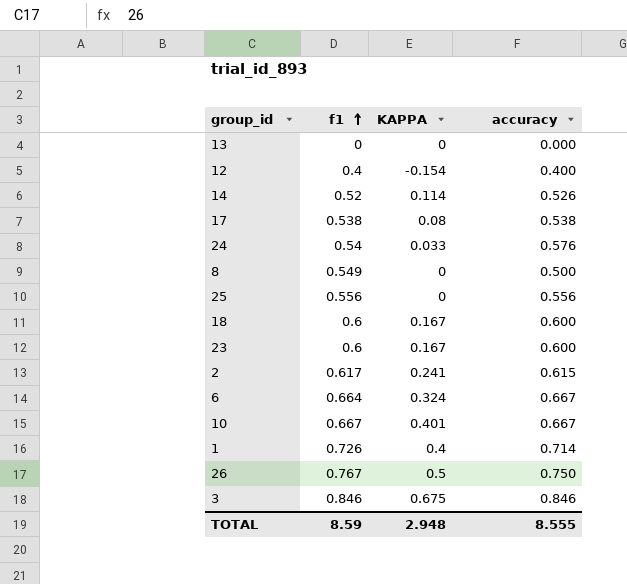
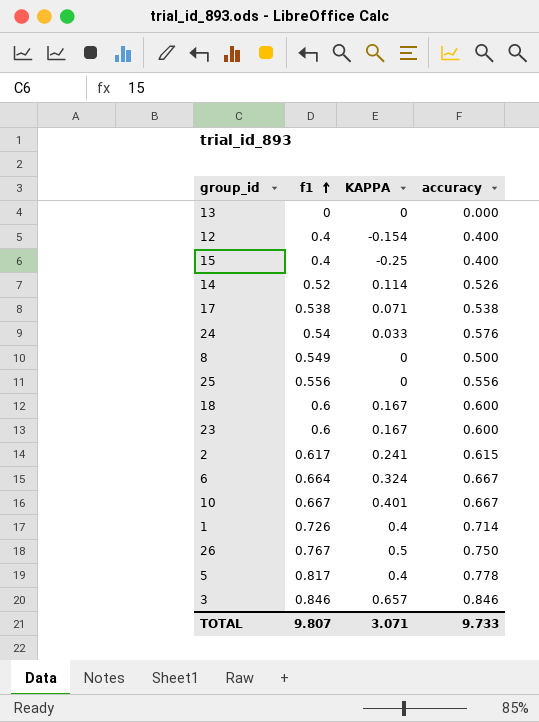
row 15: none -> 0.4 | -0.25 | 0.400
17 | KAPPA: 0.08 -> 0.071
row 5: none -> 0.817 | 0.4 | 0.778
3 | KAPPA: 0.675 -> 0.657
TOTAL | f1: 8.59 -> 9.807
TOTAL | KAPPA: 2.948 -> 3.071
TOTAL | accuracy: 8.555 -> 9.733

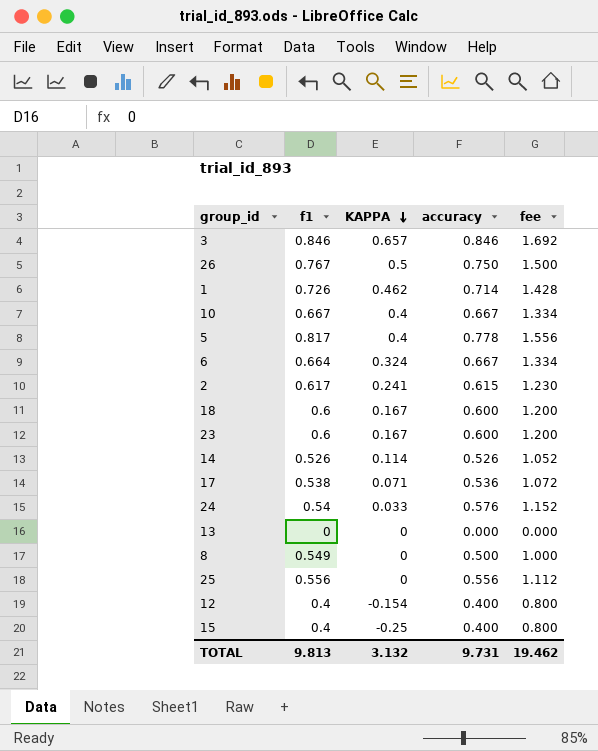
row order: f1 ascending -> KAPPA descending
column fee | formula: none -> [accuracy] * 2
1 | KAPPA: 0.4 -> 0.462
10 | KAPPA: 0.401 -> 0.4
14 | f1: 0.52 -> 0.526
17 | accuracy: 0.538 -> 0.536
TOTAL | f1: 9.807 -> 9.813
TOTAL | KAPPA: 3.071 -> 3.132
TOTAL | accuracy: 9.733 -> 9.731

